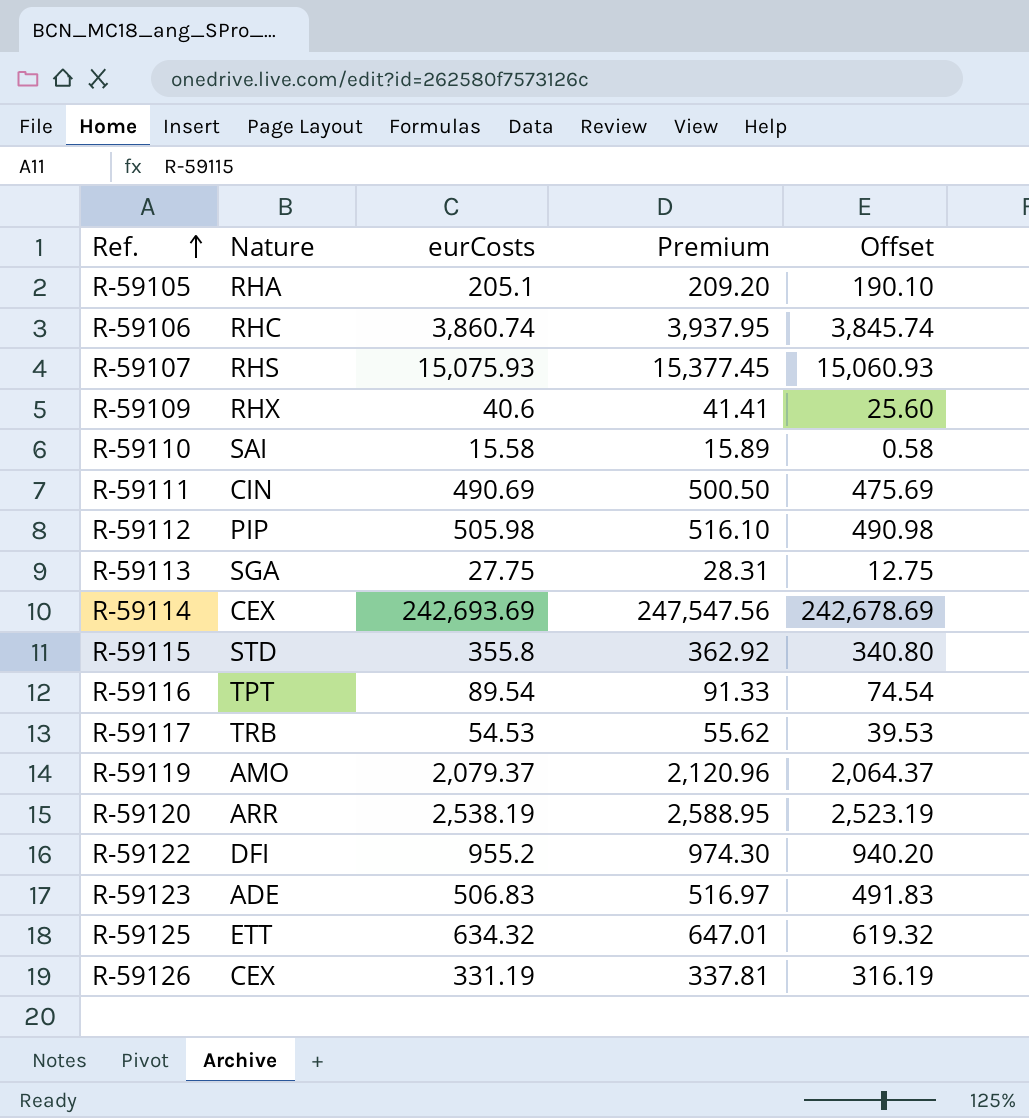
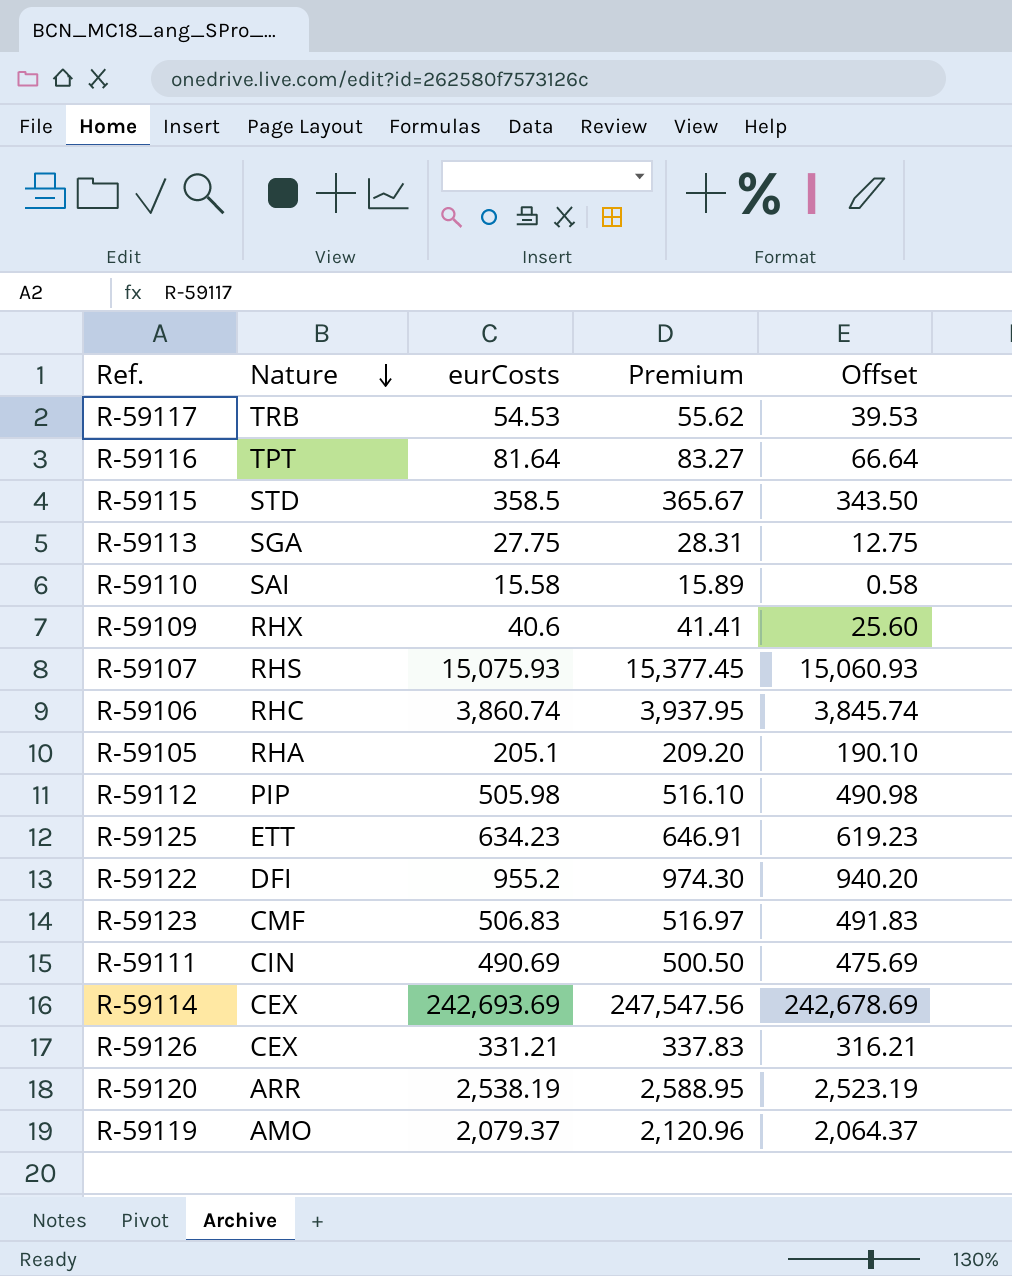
row order: Ref. ascending -> Nature descending
R-59116 | eurCosts: 89.54 -> 81.64
R-59116 | Premium: 91.33 -> 83.27
R-59116 | Offset: 74.54 -> 66.64
R-59115 | eurCosts: 355.8 -> 358.5
R-59115 | Premium: 362.92 -> 365.67
R-59115 | Offset: 340.80 -> 343.50
R-59125 | eurCosts: 634.32 -> 634.23
R-59125 | Premium: 647.01 -> 646.91
R-59125 | Offset: 619.32 -> 619.23
R-59123 | Nature: ADE -> CMF
R-59126 | eurCosts: 331.19 -> 331.21
R-59126 | Premium: 337.81 -> 337.83
R-59126 | Offset: 316.19 -> 316.21

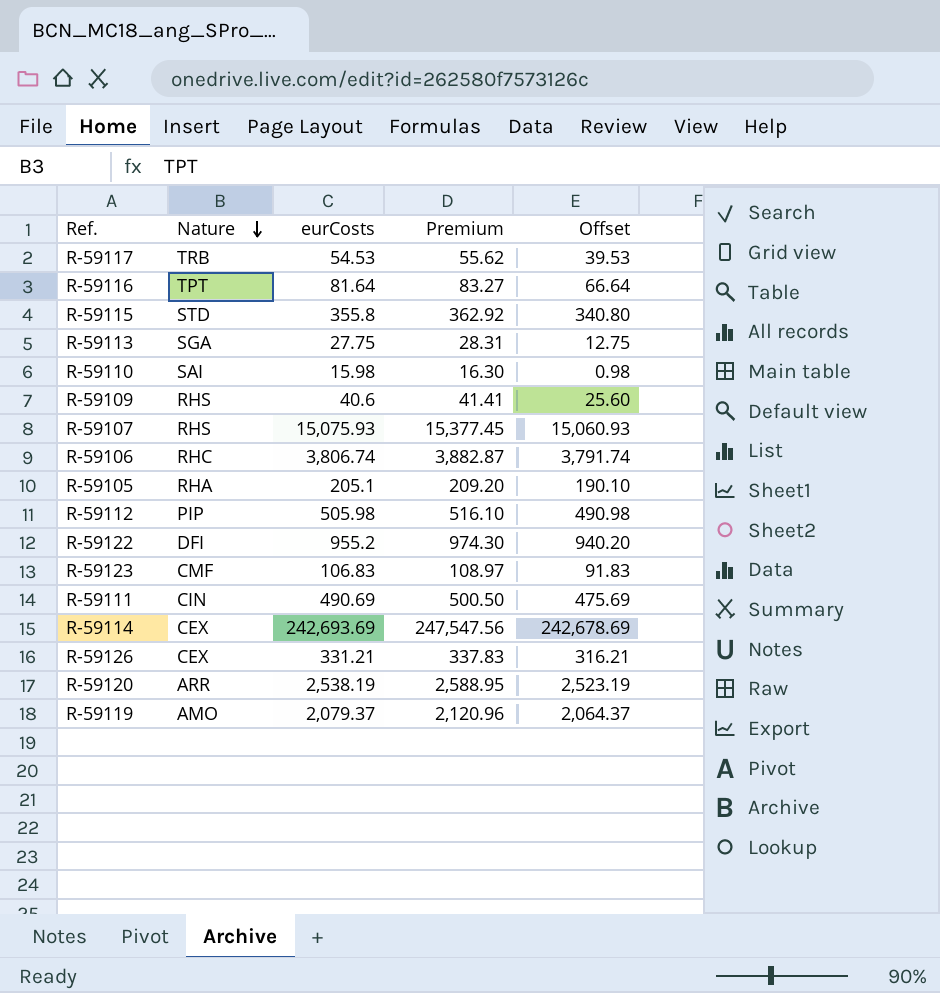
row R-59125: ETT | 634.23 | 646.91 | 619.23 -> none
R-59115 | eurCosts: 358.5 -> 355.8
R-59115 | Premium: 365.67 -> 362.92
R-59115 | Offset: 343.50 -> 340.80
R-59110 | eurCosts: 15.58 -> 15.98
R-59110 | Premium: 15.89 -> 16.30
R-59110 | Offset: 0.58 -> 0.98
R-59109 | Nature: RHX -> RHS
R-59106 | eurCosts: 3,860.74 -> 3,806.74
R-59106 | Premium: 3,937.95 -> 3,882.87
R-59106 | Offset: 3,845.74 -> 3,791.74
R-59123 | eurCosts: 506.83 -> 106.83
R-59123 | Premium: 516.97 -> 108.97
R-59123 | Offset: 491.83 -> 91.83

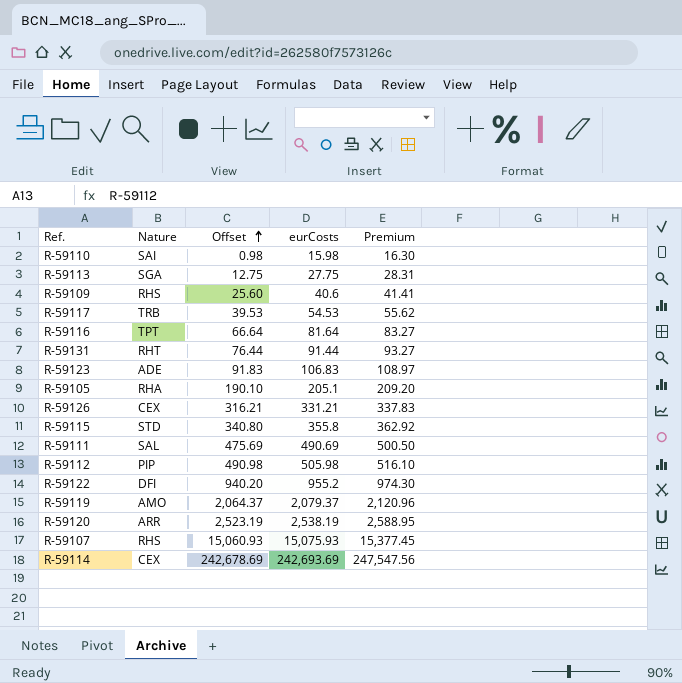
row order: Nature descending -> Offset ascending
column Offset | position: 5 -> 3
row R-59106: RHC | 3,806.74 | 3,882.87 | 3,791.74 -> none
row R-59131: none -> RHT | 76.44 | 91.44 | 93.27
R-59123 | Nature: CMF -> ADE
R-59111 | Nature: CIN -> SAL

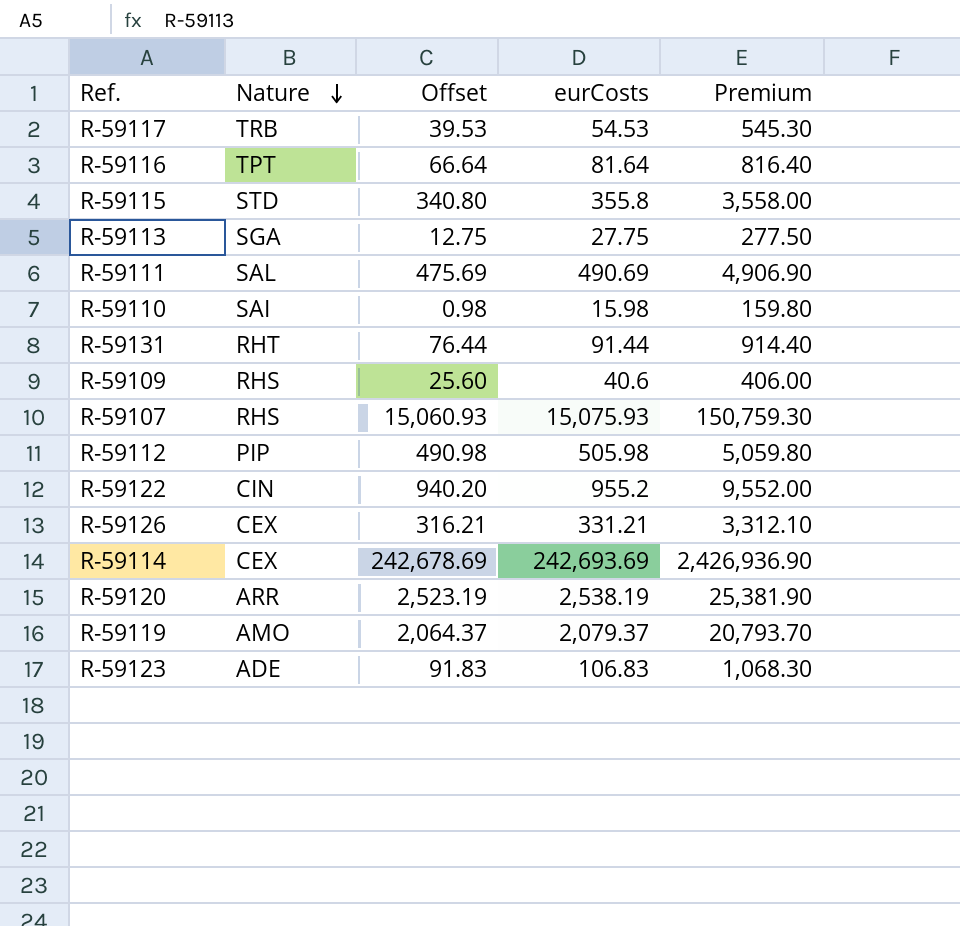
row order: Offset ascending -> Nature descending
column Premium | formula: [eurCosts] * 1.02 -> [eurCosts] * 10
row R-59105: RHA | 190.10 | 205.1 | 209.20 -> none
R-59122 | Nature: DFI -> CIN

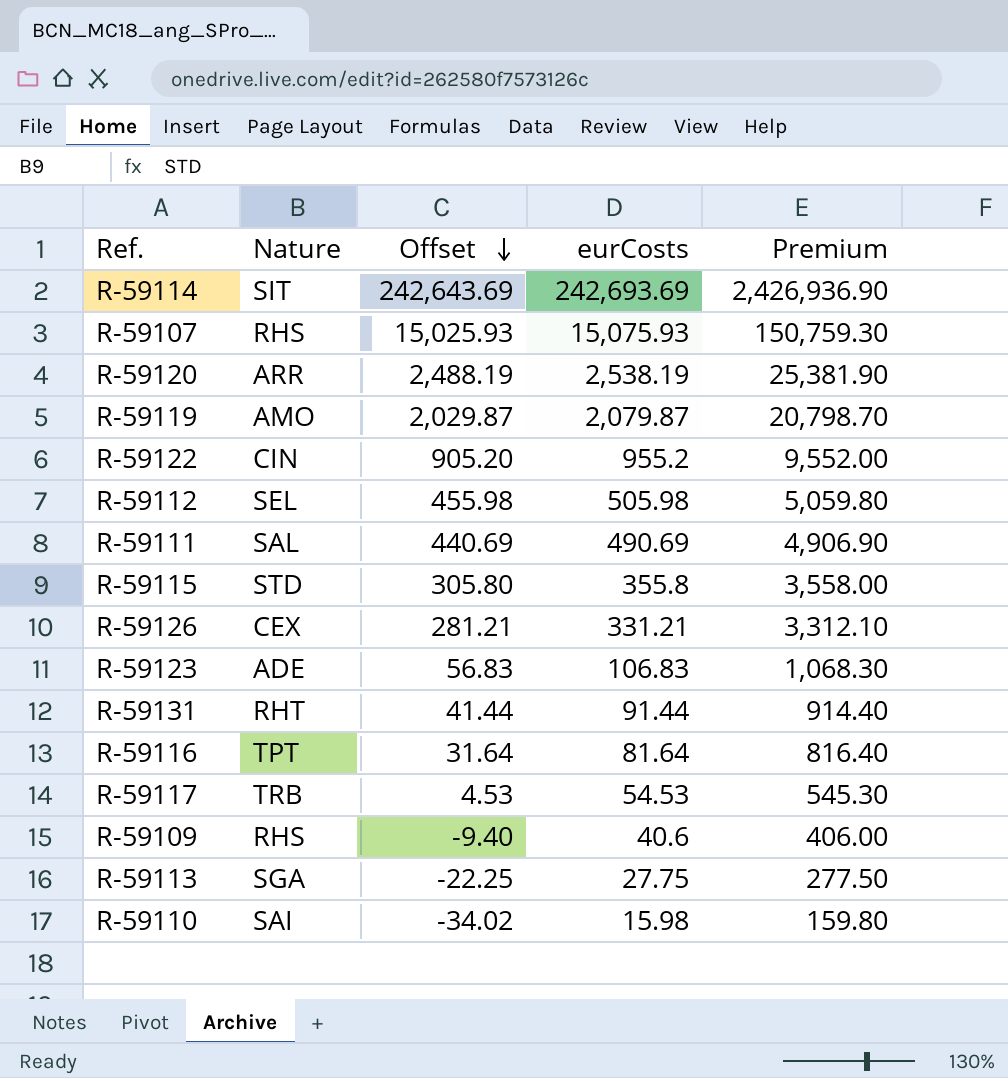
row order: Nature descending -> Offset descending
column Offset | formula: [eurCosts] - 15 -> [eurCosts] - 50
R-59114 | Nature: CEX -> SIT
R-59119 | eurCosts: 2,079.37 -> 2,079.87
R-59119 | Premium: 20,793.70 -> 20,798.70
R-59112 | Nature: PIP -> SEL

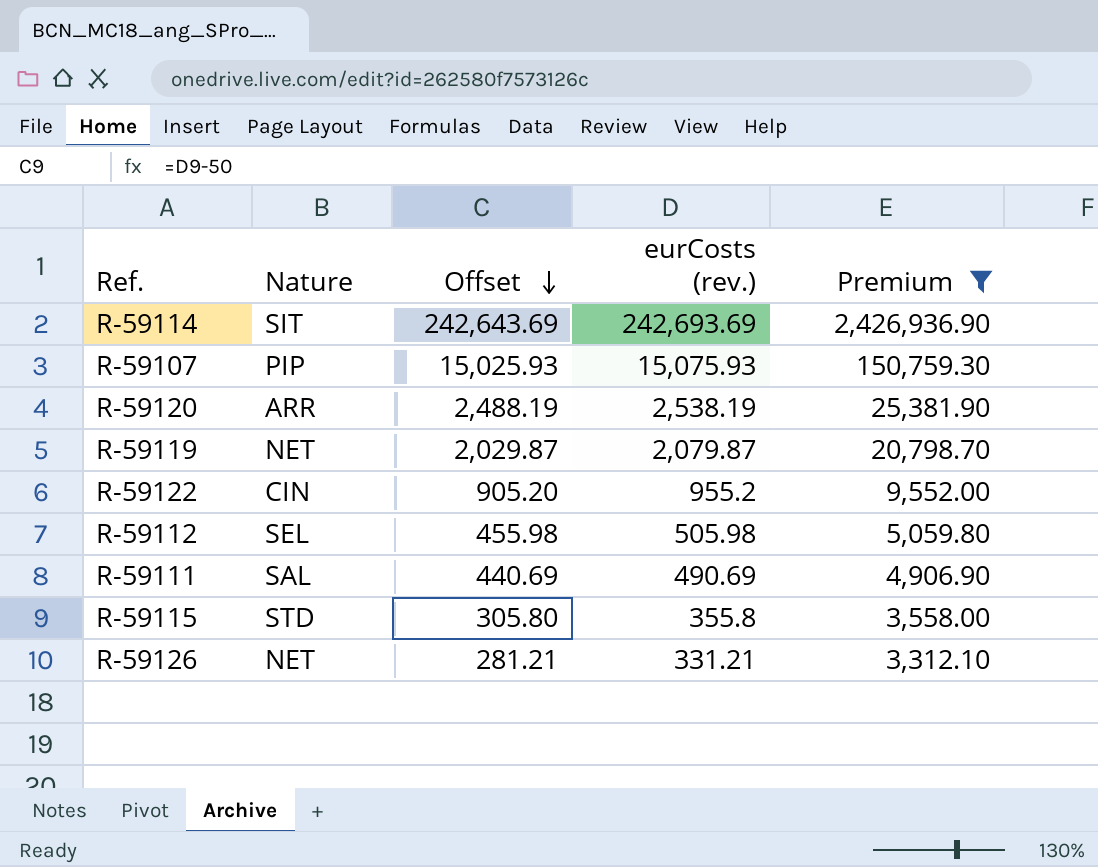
filter: none -> Premium >= 3,312.10
column name: eurCosts -> eurCosts (rev.)
R-59107 | Nature: RHS -> PIP
R-59119 | Nature: AMO -> NET
R-59126 | Nature: CEX -> NET

